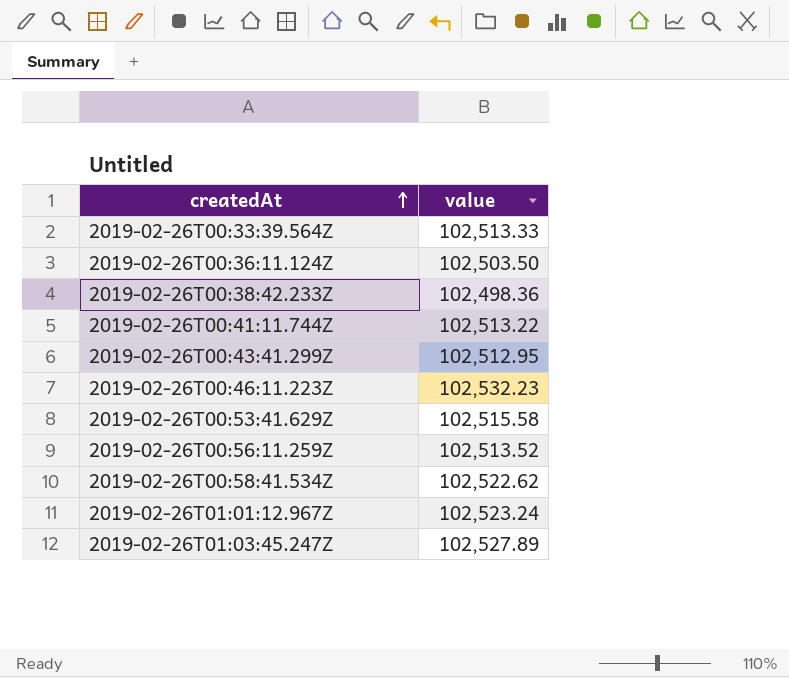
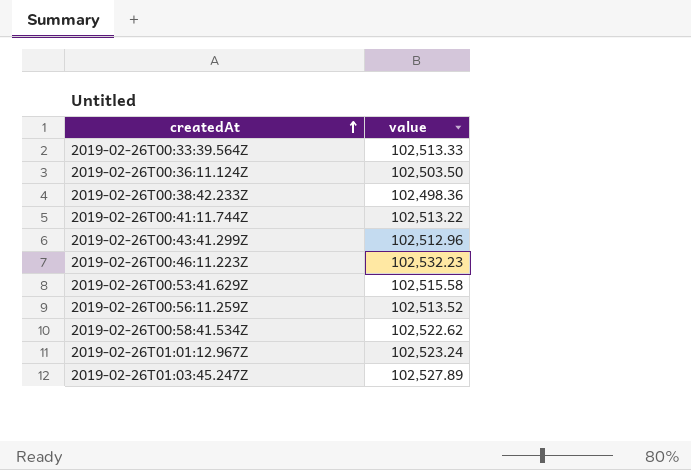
2019-02-26T00:43:41.299Z | value: 102,512.95 -> 102,512.96

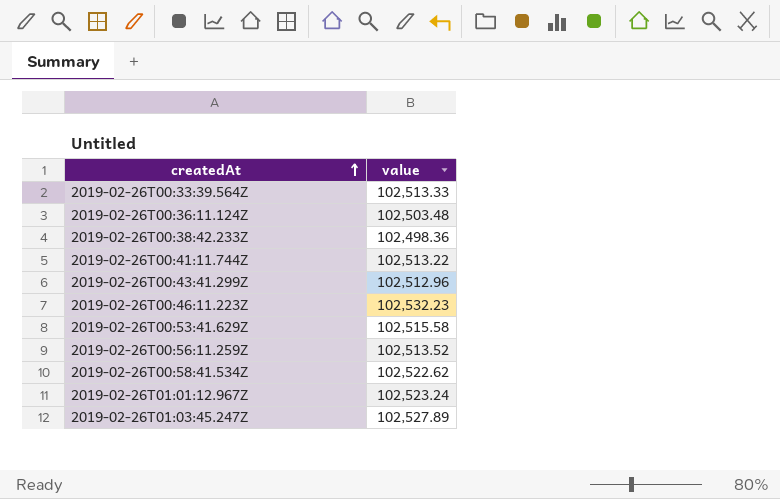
2019-02-26T00:36:11.124Z | value: 102,503.50 -> 102,503.48

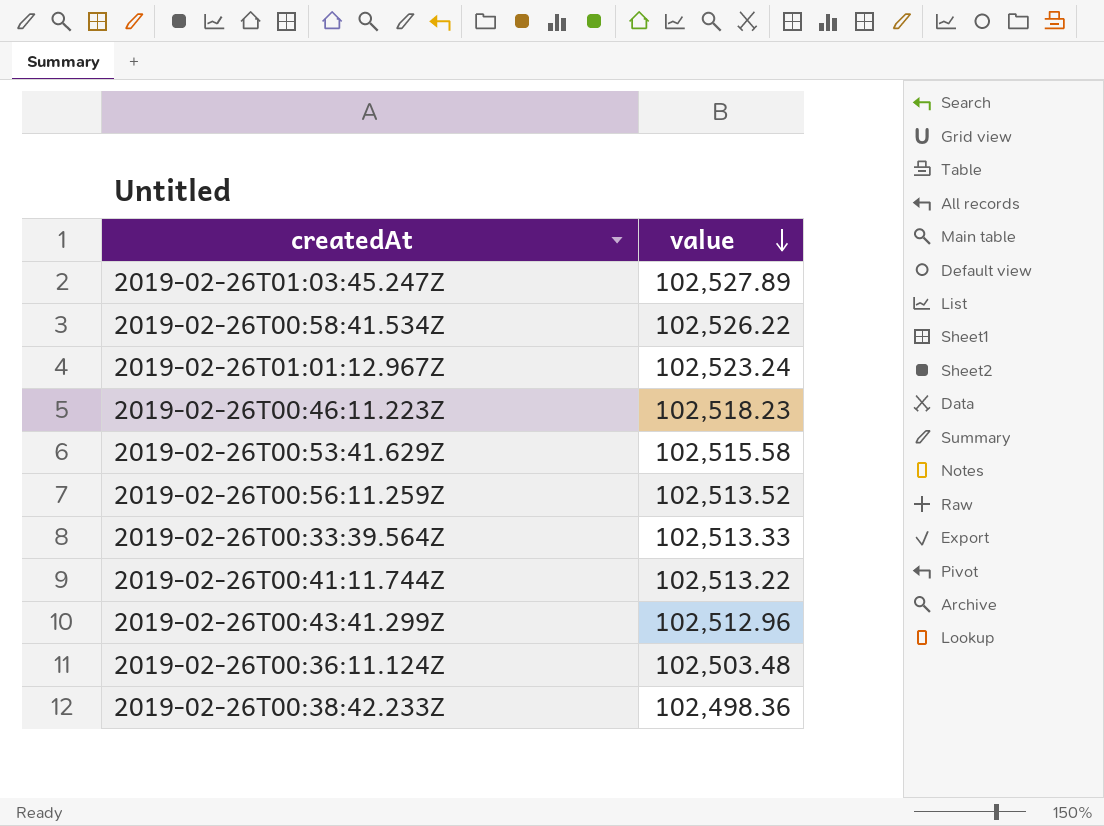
row order: createdAt ascending -> value descending
2019-02-26T00:58:41.534Z | value: 102,522.62 -> 102,526.22
2019-02-26T00:46:11.223Z | value: 102,532.23 -> 102,518.23

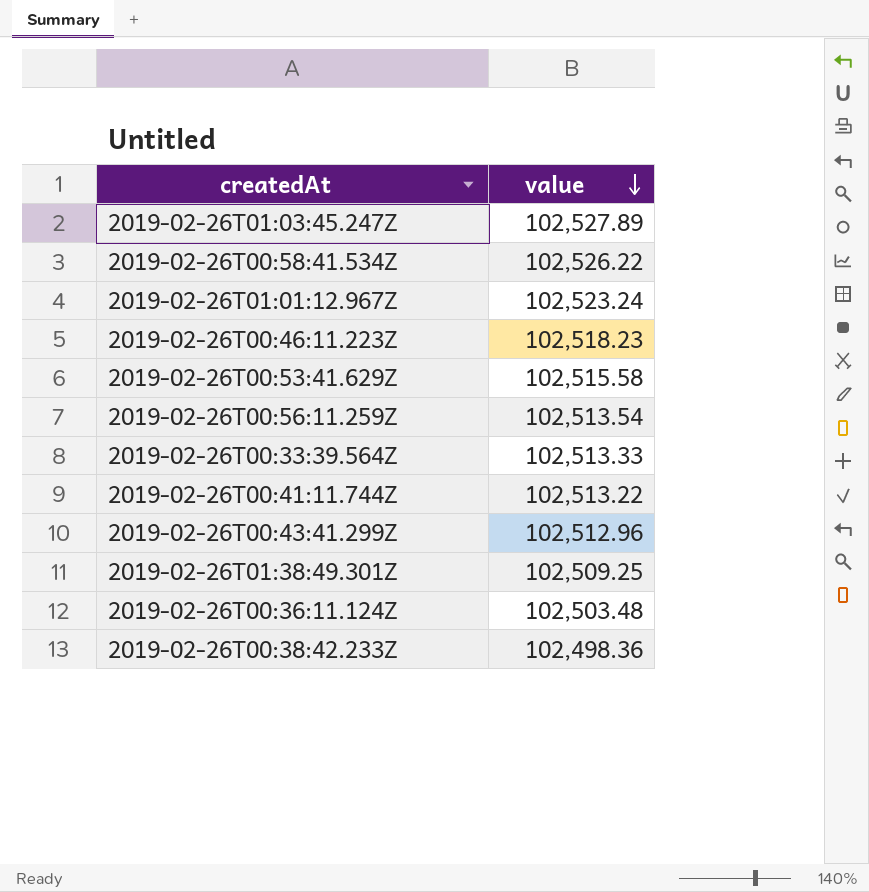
2019-02-26T00:56:11.259Z | value: 102,513.52 -> 102,513.54
row 2019-02-26T01:38:49.301Z: none -> 102,509.25

